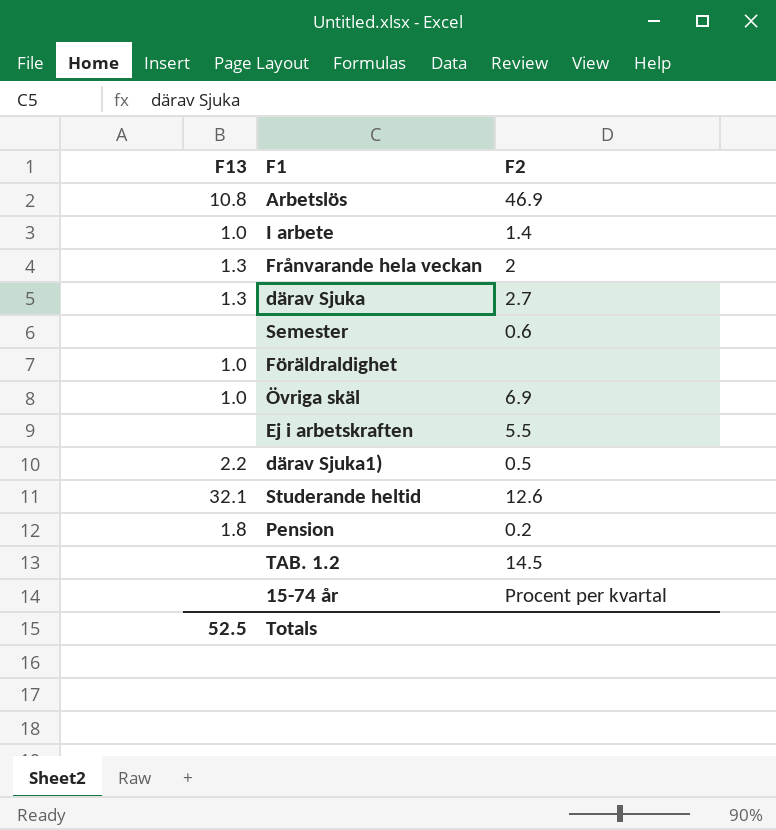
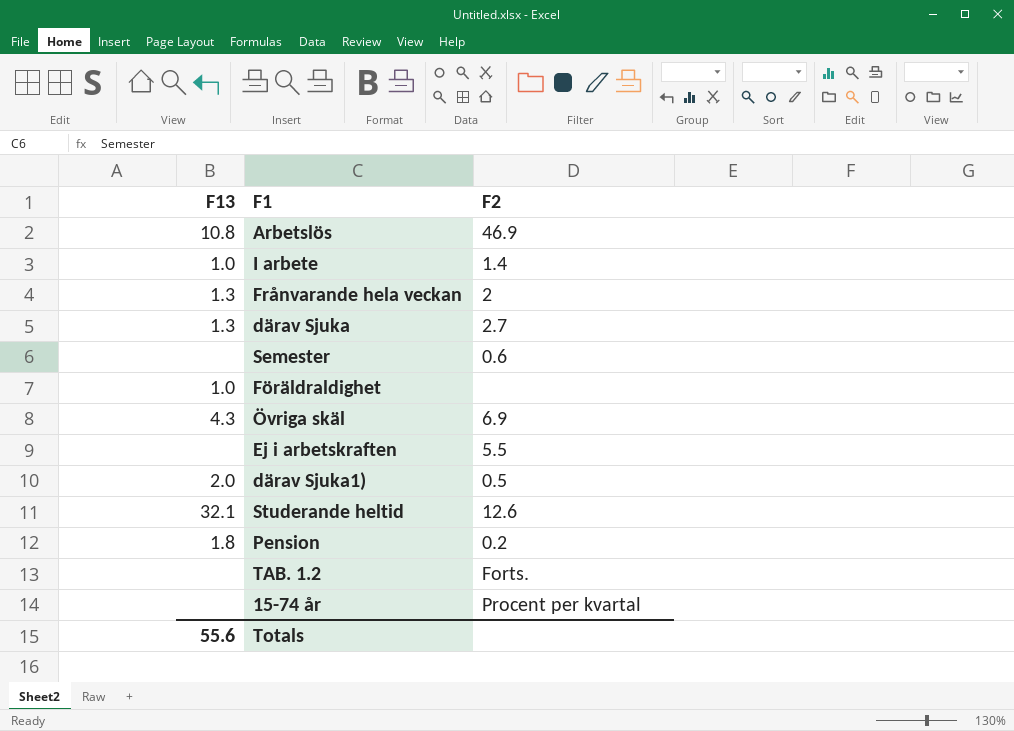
Övriga skäl | F13: 1.0 -> 4.3
därav Sjuka1) | F13: 2.2 -> 2.0
TAB. 1.2 | F2: 14.5 -> Forts.
Totals | F13: 52.5 -> 55.6

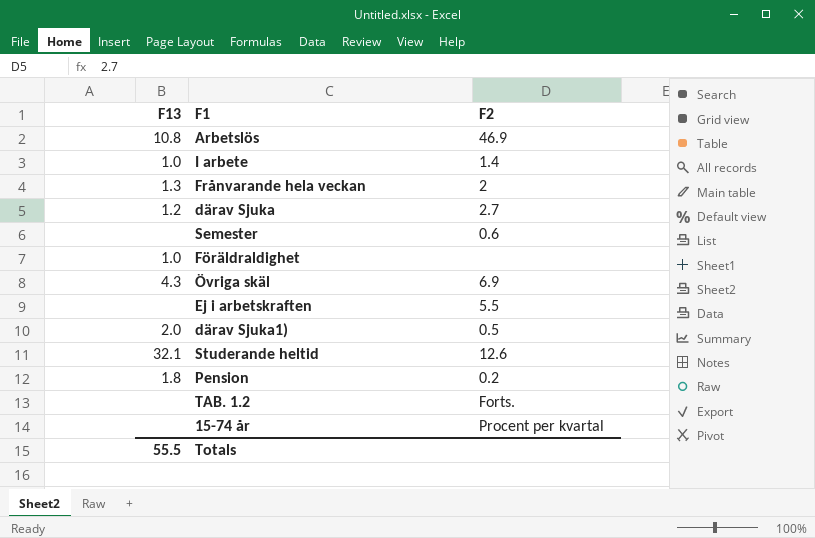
därav Sjuka | F13: 1.3 -> 1.2
Totals | F13: 55.6 -> 55.5

